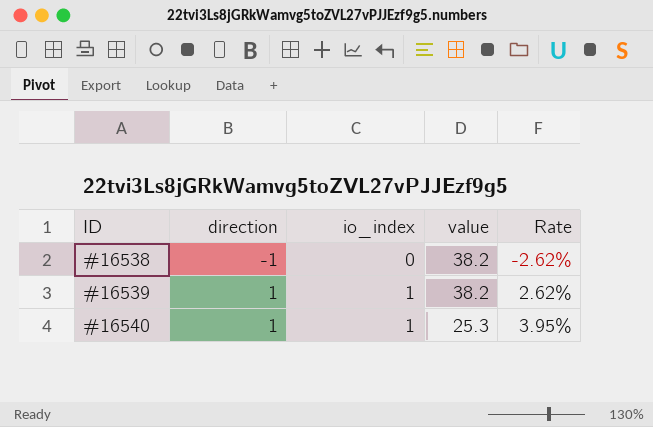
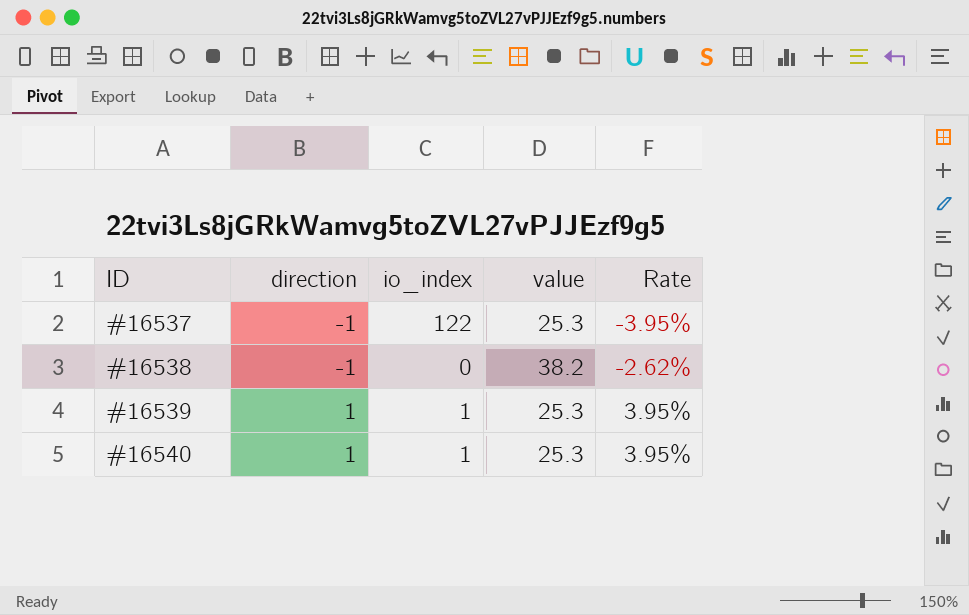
row #16537: none -> -1 | 122 | 25.3 | -3.95%
#16539 | value: 38.2 -> 25.3
#16539 | Rate: 2.62% -> 3.95%

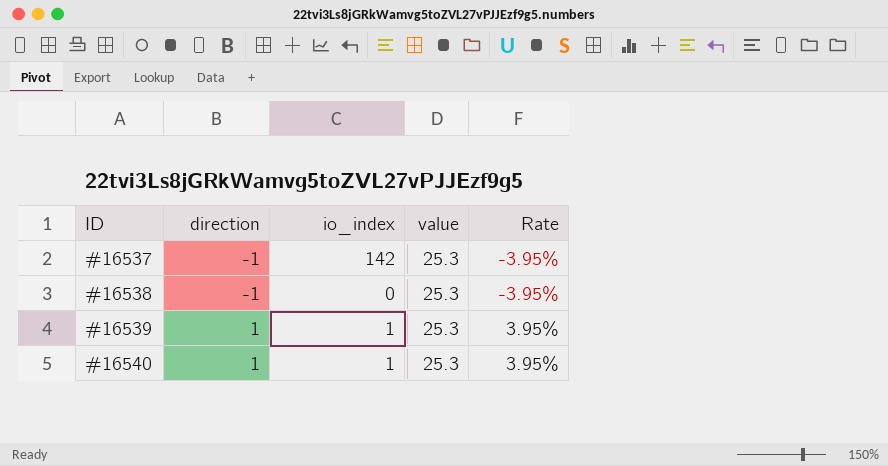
#16537 | io_index: 122 -> 142
#16538 | value: 38.2 -> 25.3
#16538 | Rate: -2.62% -> -3.95%

